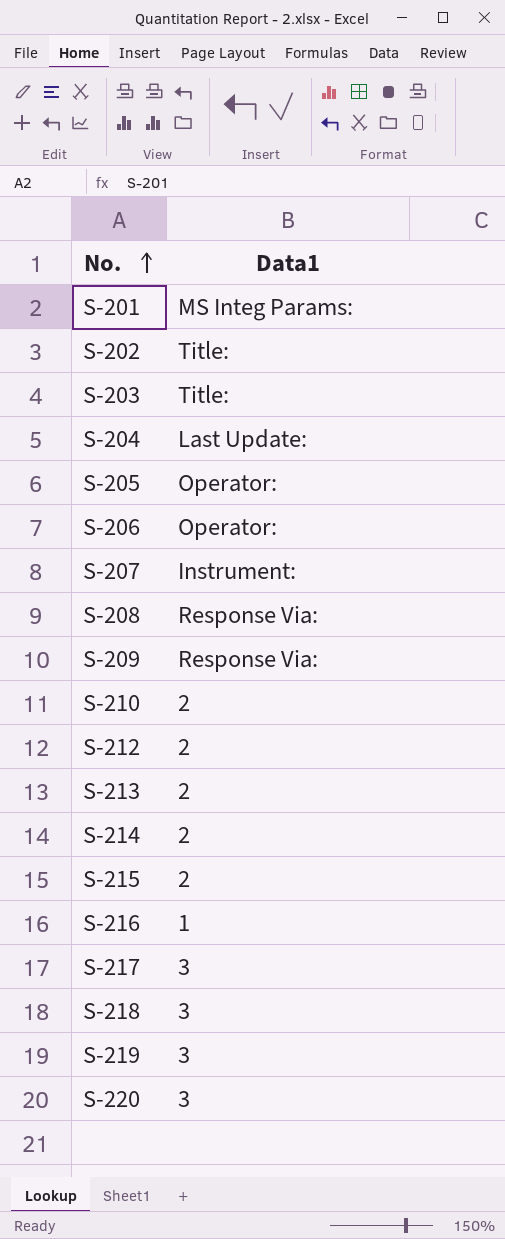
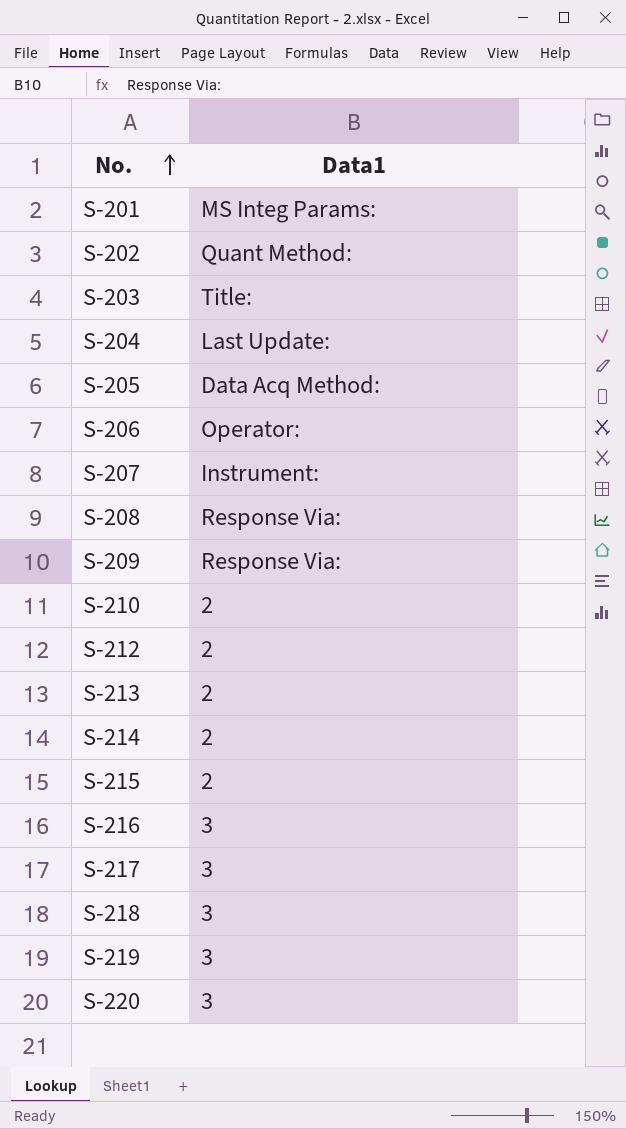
S-202 | Data1: Title: -> Quant Method:
S-205 | Data1: Operator: -> Data Acq Method:
S-216 | Data1: 1 -> 3

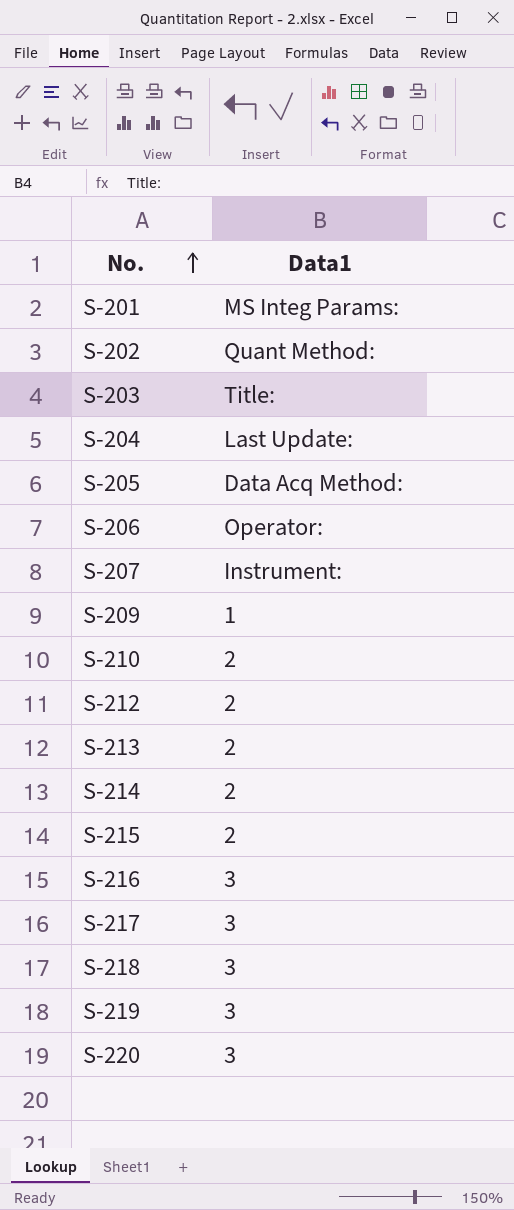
row S-208: Response Via: -> none
S-209 | Data1: Response Via: -> 1

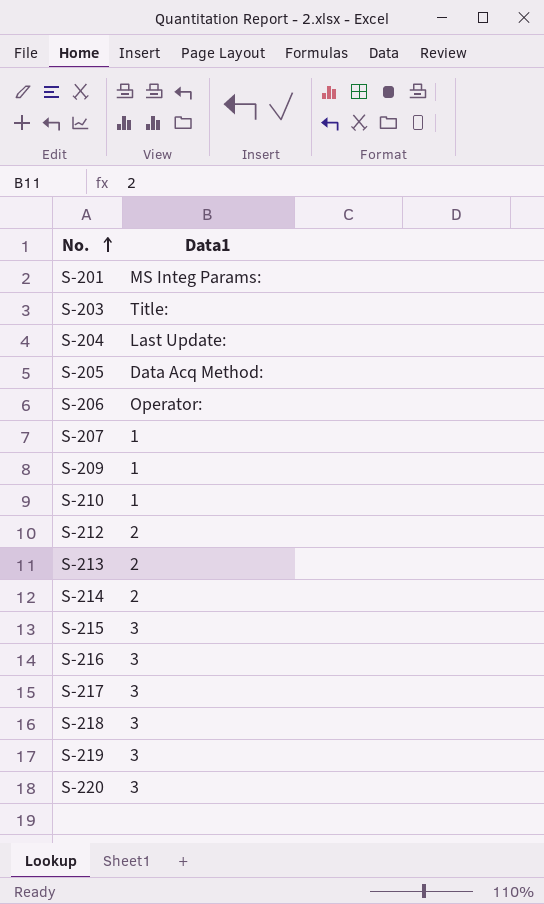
row S-202: Quant Method: -> none
S-207 | Data1: Instrument: -> 1
S-210 | Data1: 2 -> 1
S-215 | Data1: 2 -> 3

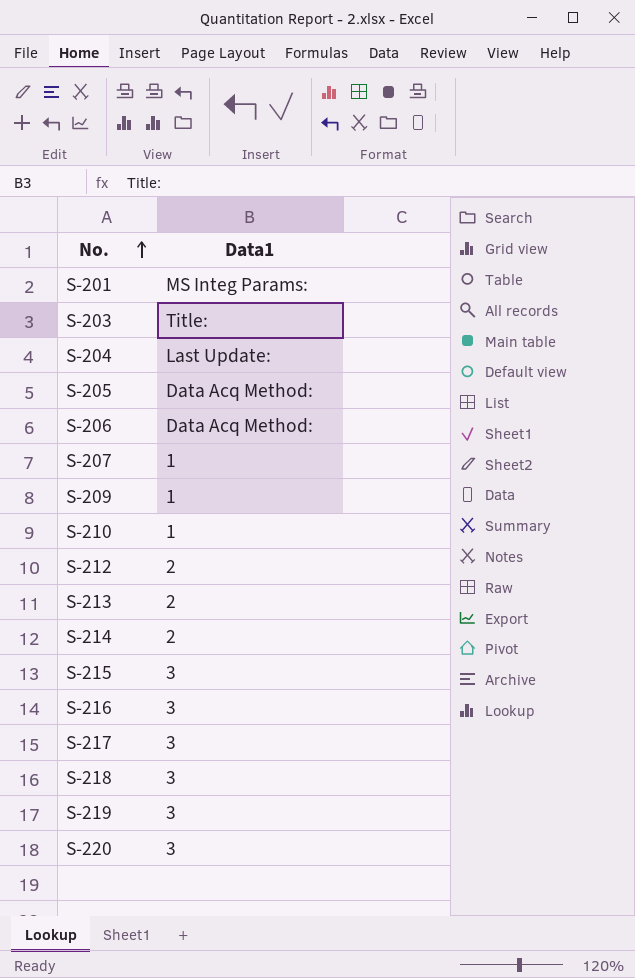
S-206 | Data1: Operator: -> Data Acq Method:

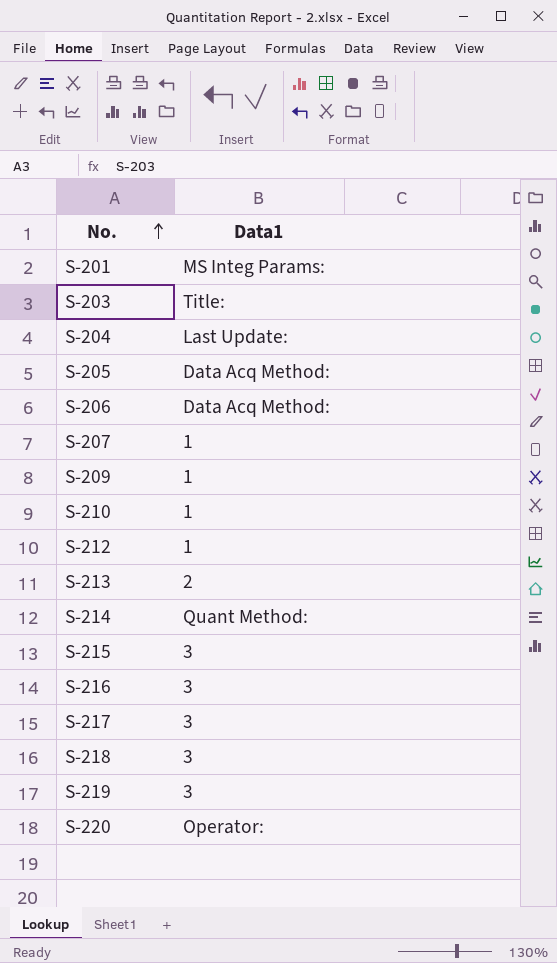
S-212 | Data1: 2 -> 1
S-214 | Data1: 2 -> Quant Method:
S-220 | Data1: 3 -> Operator:

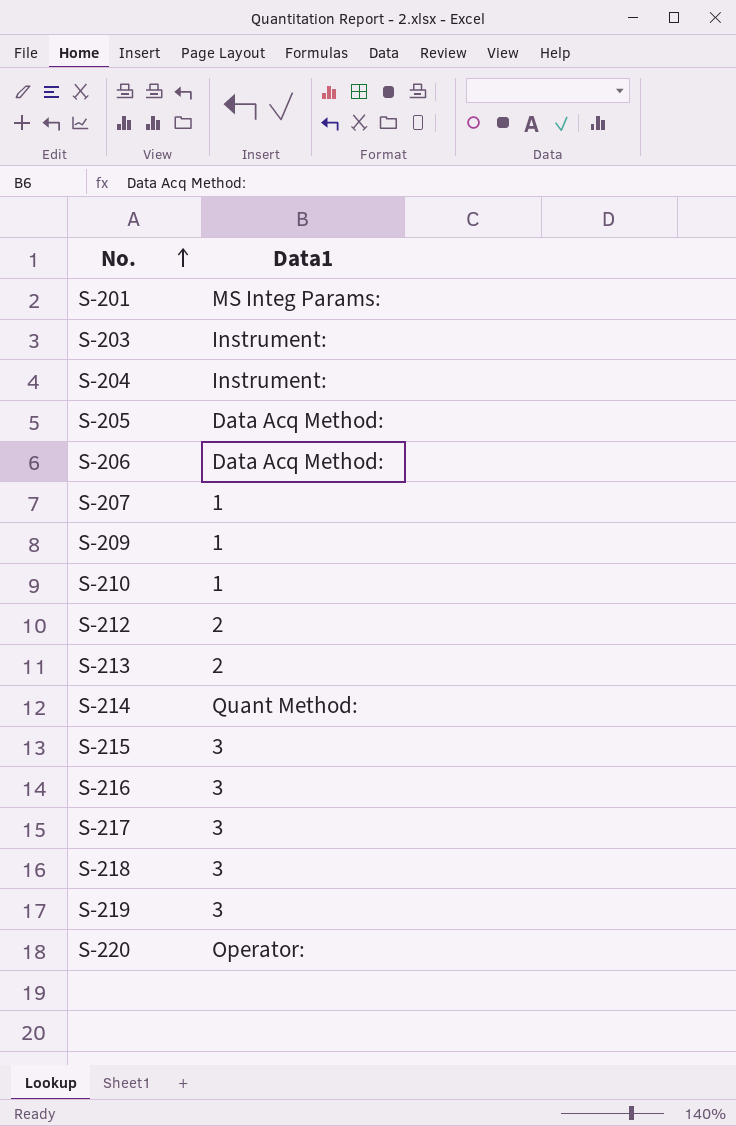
S-203 | Data1: Title: -> Instrument:
S-204 | Data1: Last Update: -> Instrument:
S-212 | Data1: 1 -> 2

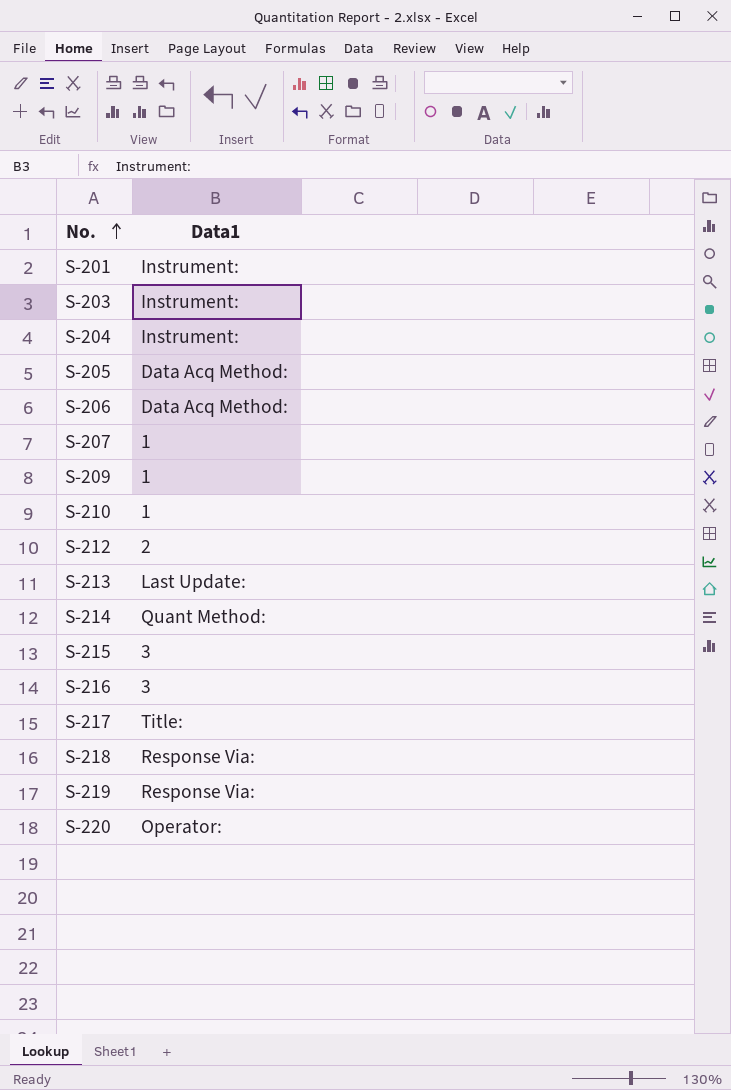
S-201 | Data1: MS Integ Params: -> Instrument:
S-213 | Data1: 2 -> Last Update:
S-217 | Data1: 3 -> Title:
S-218 | Data1: 3 -> Response Via:
S-219 | Data1: 3 -> Response Via:

